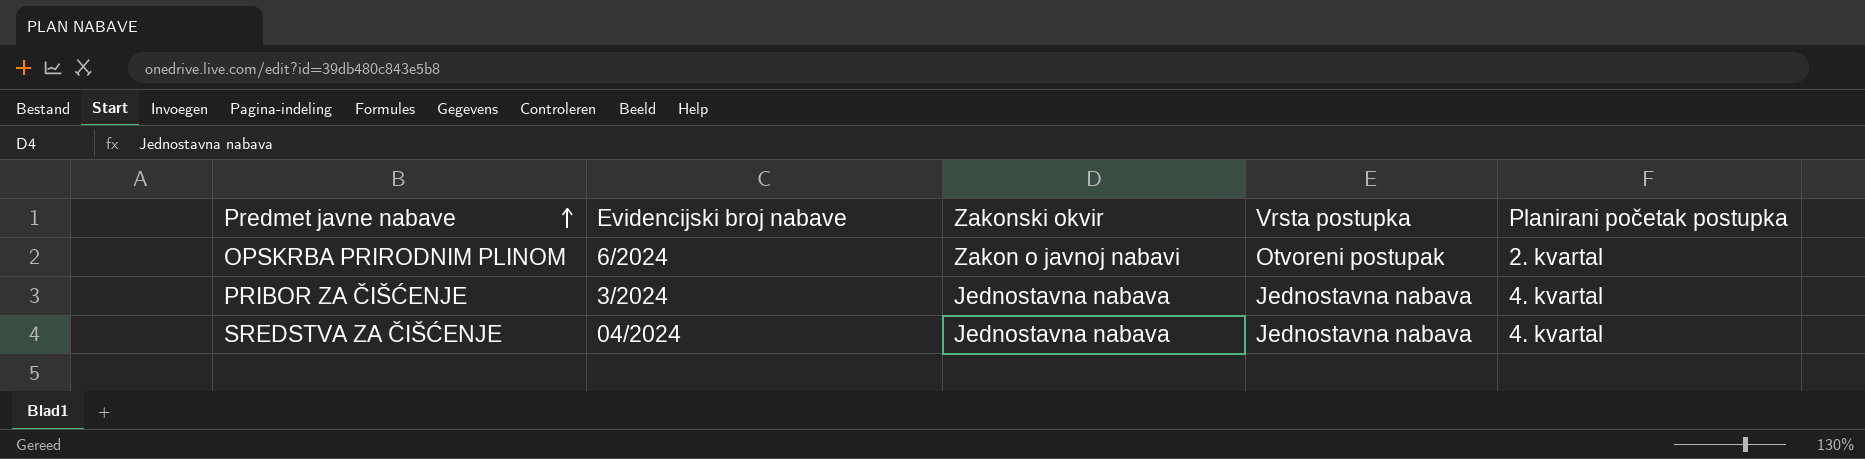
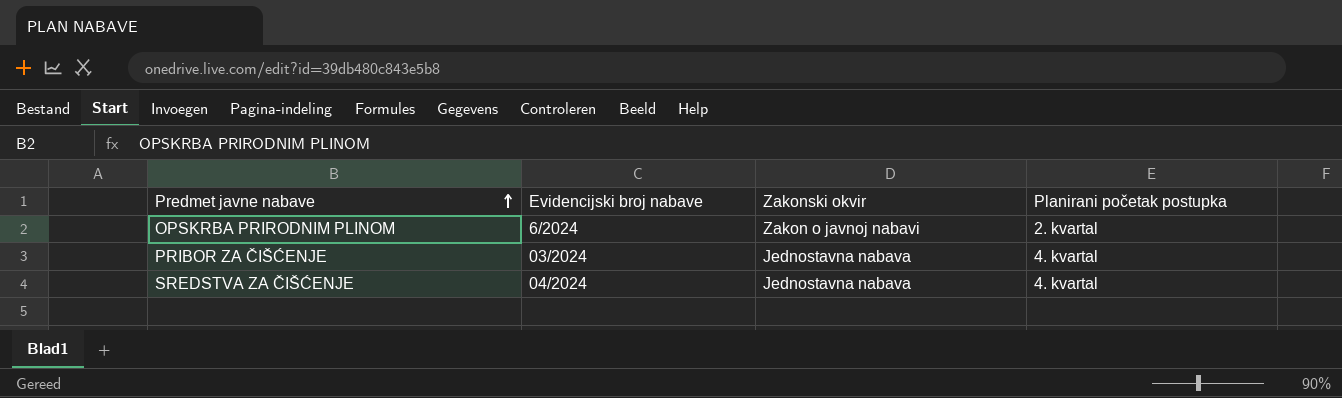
column Vrsta postupka | position: 4 -> none
PRIBOR ZA ČIŠĆENJE | Evidencijski broj nabave: 3/2024 -> 03/2024

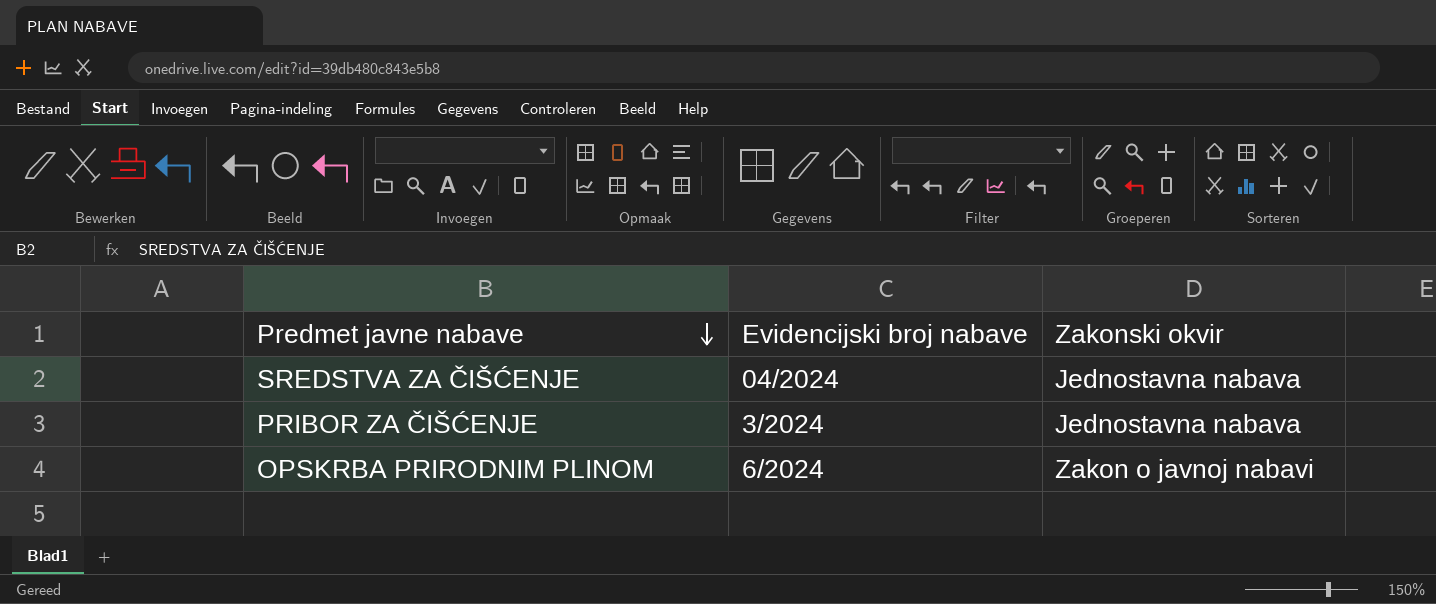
row order: Predmet javne nabave ascending -> Predmet javne nabave descending
column Planirani početak postupka | position: 4 -> none
PRIBOR ZA ČIŠĆENJE | Evidencijski broj nabave: 03/2024 -> 3/2024

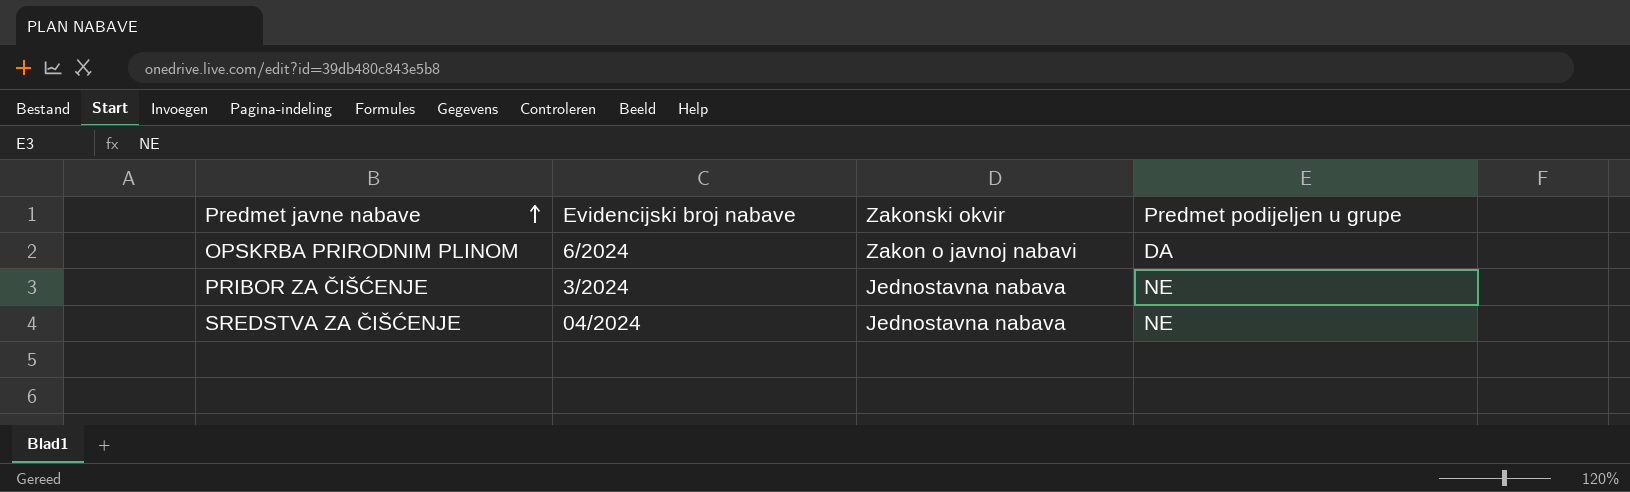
row order: Predmet javne nabave descending -> Predmet javne nabave ascending
column Predmet podijeljen u grupe | position: none -> 4

